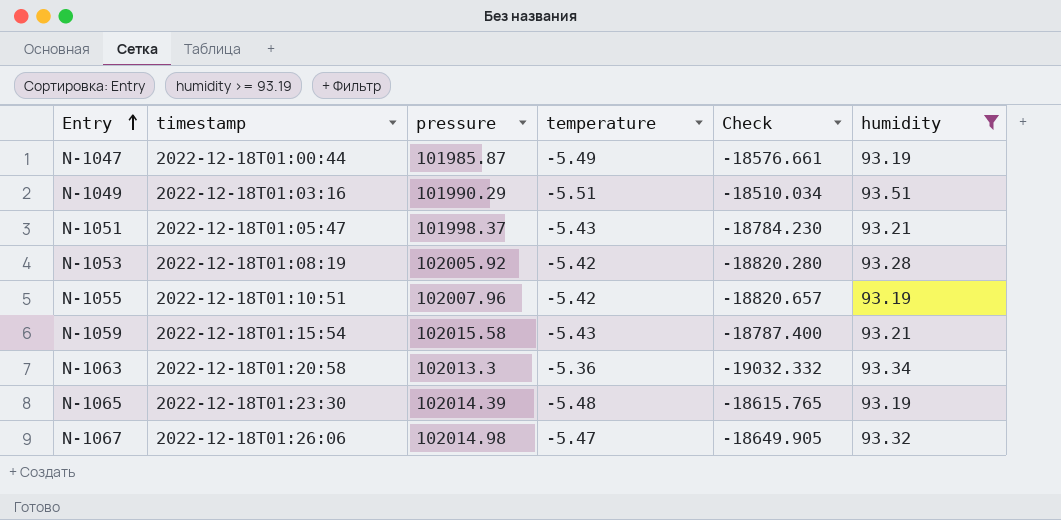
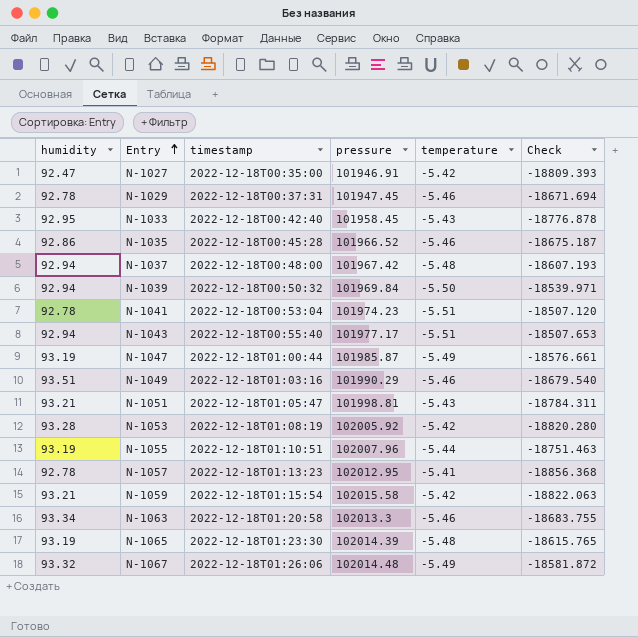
filter: humidity >= 93.19 -> none
column humidity | position: 6 -> 1
N-1049 | temperature: -5.51 -> -5.46
N-1049 | Check: -18510.034 -> -18679.540
N-1051 | pressure: 101998.37 -> 101998.81
N-1051 | Check: -18784.230 -> -18784.311
N-1055 | temperature: -5.42 -> -5.44
N-1055 | Check: -18820.657 -> -18751.463
N-1059 | temperature: -5.43 -> -5.42
N-1059 | Check: -18787.400 -> -18822.063
N-1063 | temperature: -5.36 -> -5.46
N-1063 | Check: -19032.332 -> -18683.755
N-1067 | pressure: 102014.98 -> 102014.48
N-1067 | temperature: -5.47 -> -5.49
N-1067 | Check: -18649.905 -> -18581.872

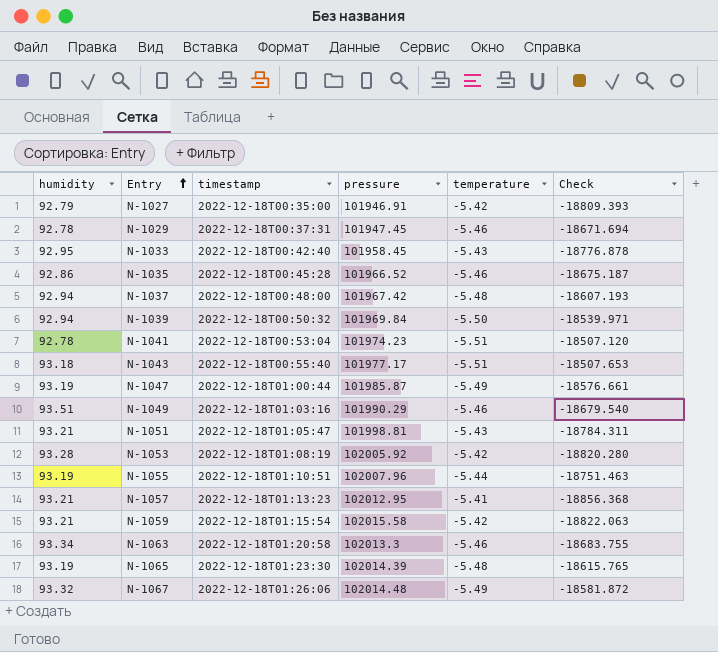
N-1027 | humidity: 92.47 -> 92.79
N-1043 | humidity: 92.94 -> 93.18
N-1057 | humidity: 92.78 -> 93.21

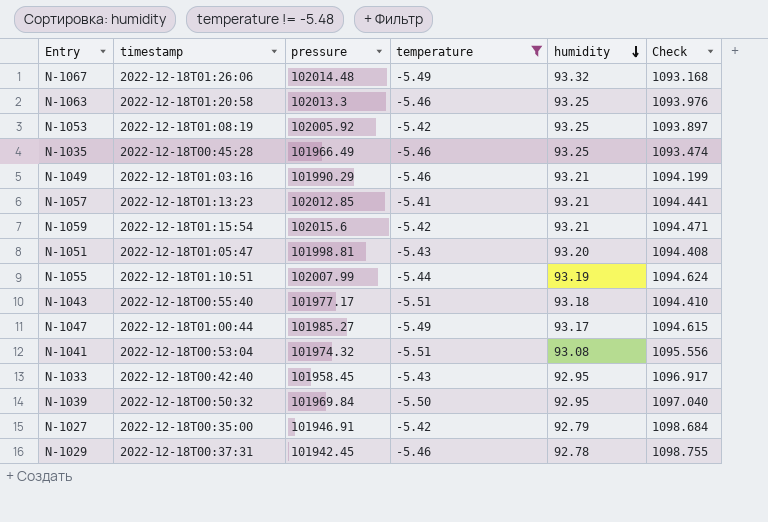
filter: none -> temperature != -5.48
row order: Entry ascending -> humidity descending
column humidity | position: 1 -> 5
column Check | formula: [pressure] / [temperature] -> [pressure] / [humidity]
N-1063 | humidity: 93.34 -> 93.25
N-1053 | humidity: 93.28 -> 93.25
N-1035 | pressure: 101966.52 -> 101966.49
N-1035 | humidity: 92.86 -> 93.25
N-1049 | humidity: 93.51 -> 93.21
N-1057 | pressure: 102012.95 -> 102012.85
N-1059 | pressure: 102015.58 -> 102015.6
N-1051 | humidity: 93.21 -> 93.20
N-1055 | pressure: 102007.96 -> 102007.99
N-1047 | pressure: 101985.87 -> 101985.27
N-1047 | humidity: 93.19 -> 93.17
N-1041 | pressure: 101974.23 -> 101974.32
N-1041 | humidity: 92.78 -> 93.08
N-1039 | humidity: 92.94 -> 92.95
N-1029 | pressure: 101947.45 -> 101942.45

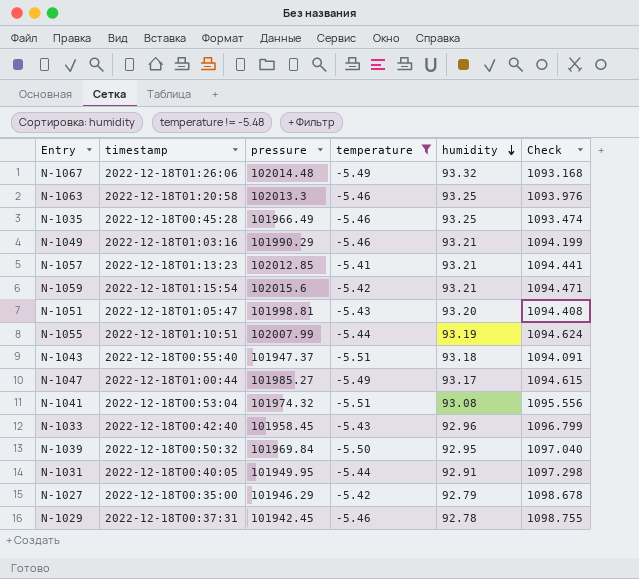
row N-1053: 2022-12-18T01:08:19 | 102005.92 | -5.42 | 93.25 | 1093.897 -> none
N-1043 | pressure: 101977.17 -> 101947.37
N-1043 | Check: 1094.410 -> 1094.091
N-1033 | humidity: 92.95 -> 92.96
N-1033 | Check: 1096.917 -> 1096.799
row N-1031: none -> 2022-12-18T00:40:05 | 101949.95 | -5.44 | 92.91 | 1097.298
N-1027 | pressure: 101946.91 -> 101946.29
N-1027 | Check: 1098.684 -> 1098.678

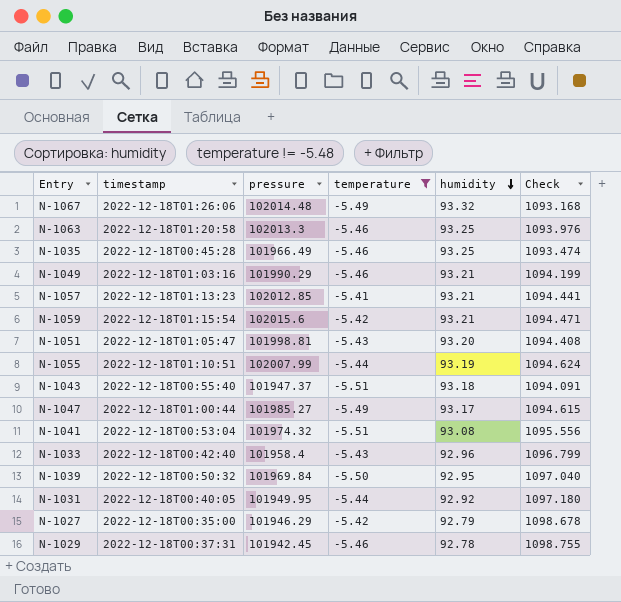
N-1033 | pressure: 101958.45 -> 101958.4
N-1031 | humidity: 92.91 -> 92.92
N-1031 | Check: 1097.298 -> 1097.180

